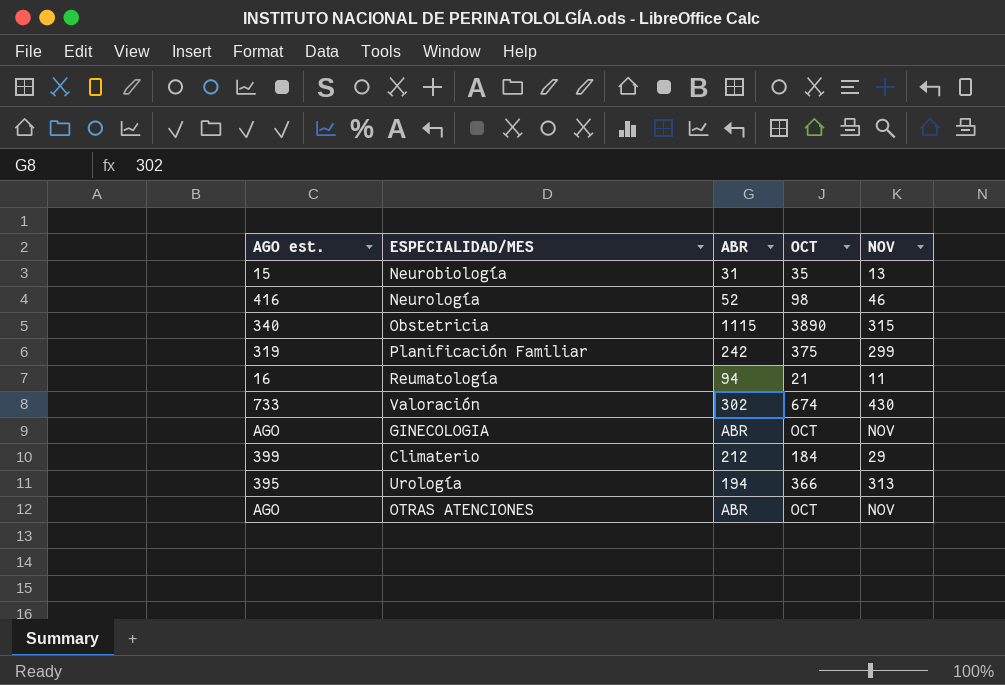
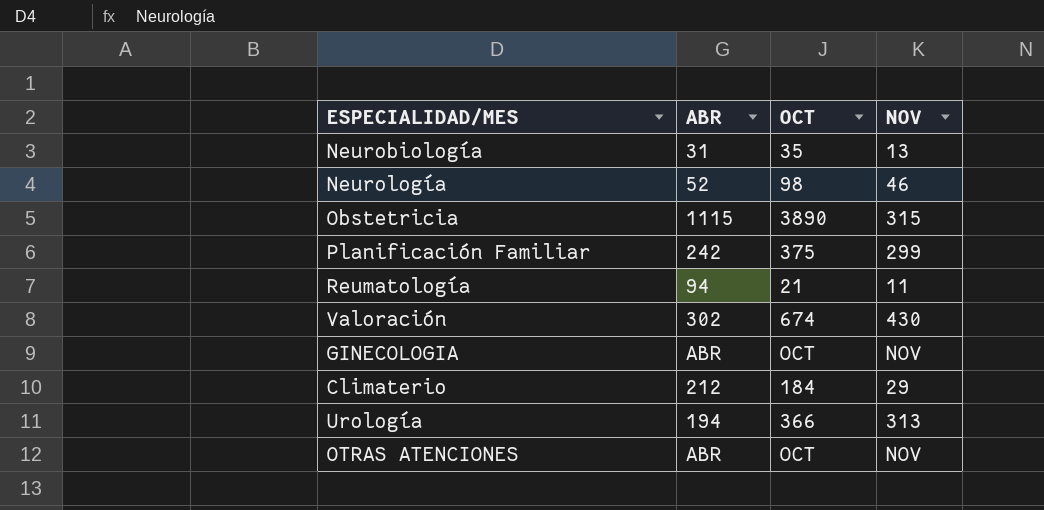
column AGO est. | position: 1 -> none

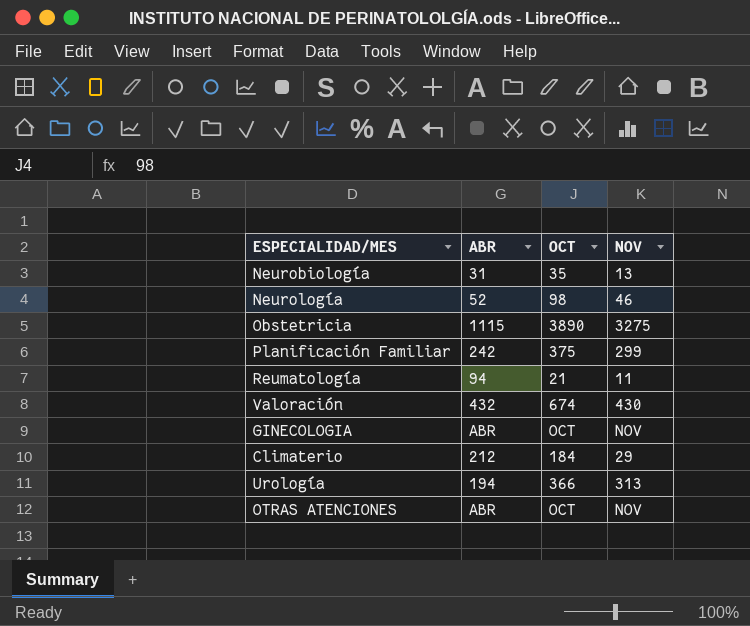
Obstetricia | NOV: 315 -> 3275
Valoración | ABR: 302 -> 432

